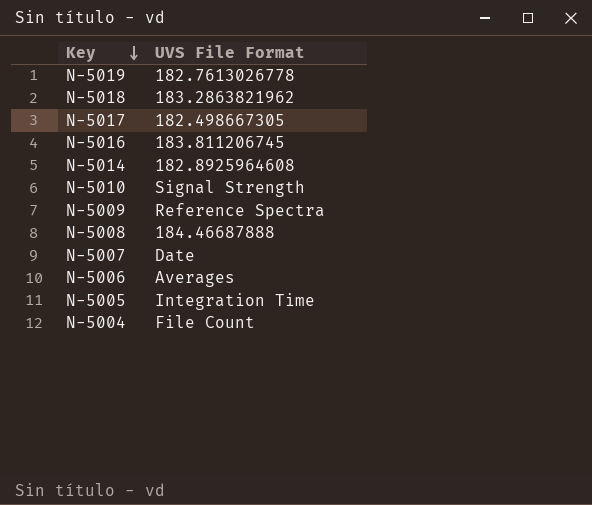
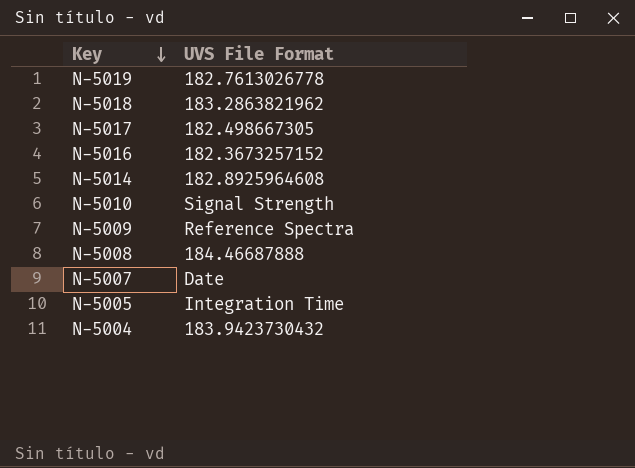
row N-5006: Averages -> none
N-5016 | UVS File Format: 183.811206745 -> 182.3673257152
N-5004 | UVS File Format: File Count -> 183.9423730432

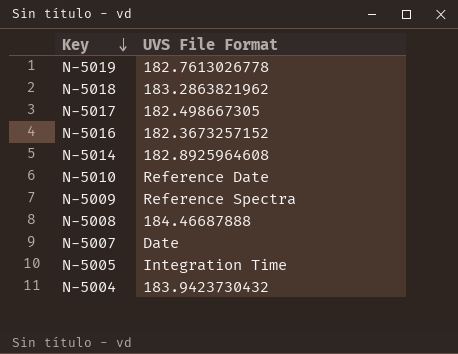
N-5010 | UVS File Format: Signal Strength -> Reference Date

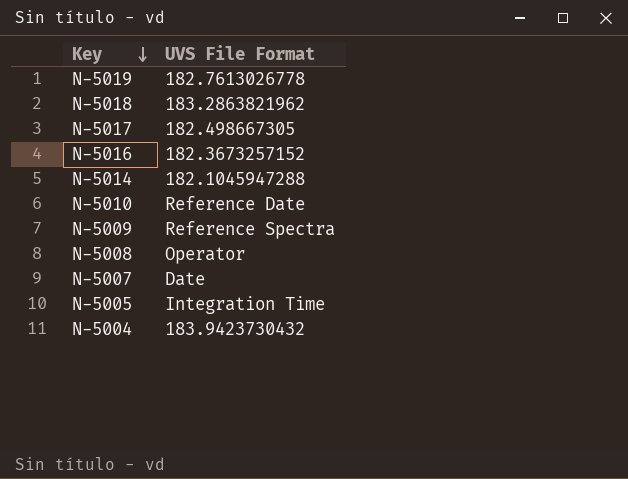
N-5014 | UVS File Format: 182.8925964608 -> 182.1045947288
N-5008 | UVS File Format: 184.46687888 -> Operator

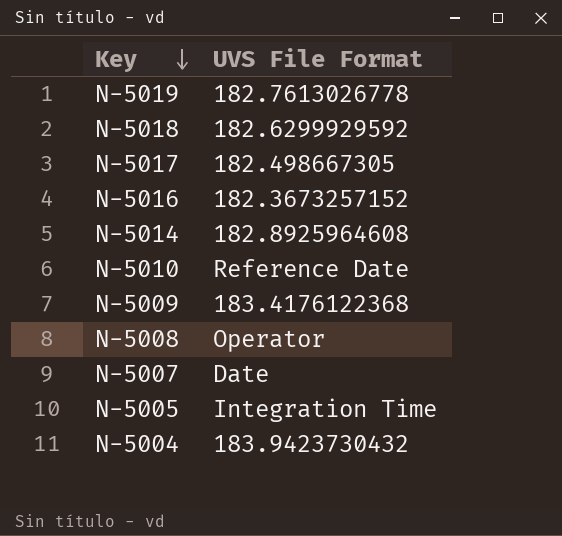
N-5018 | UVS File Format: 183.2863821962 -> 182.6299929592
N-5014 | UVS File Format: 182.1045947288 -> 182.8925964608
N-5009 | UVS File Format: Reference Spectra -> 183.4176122368

